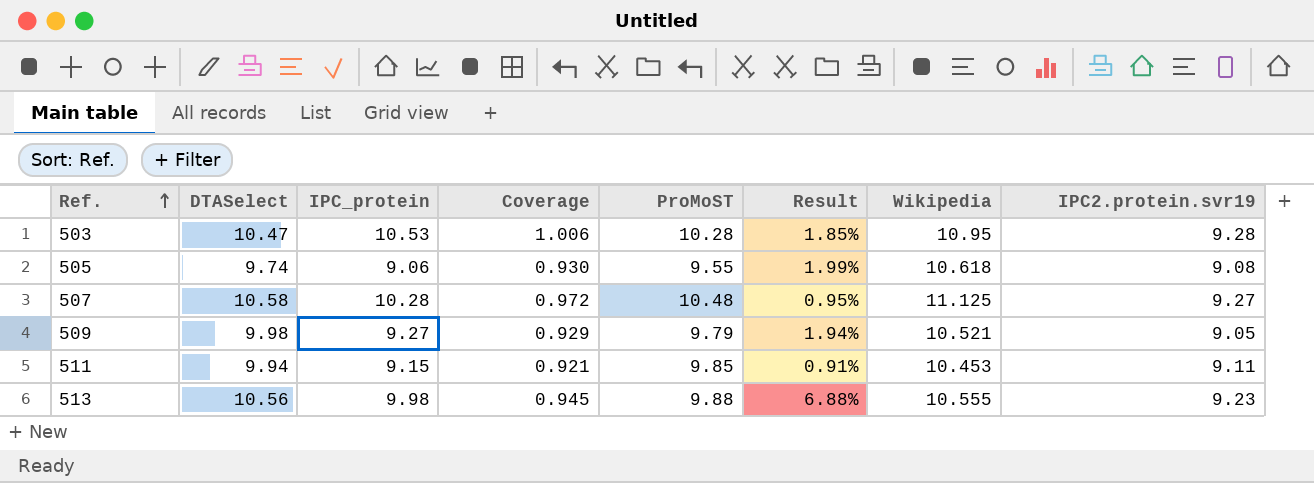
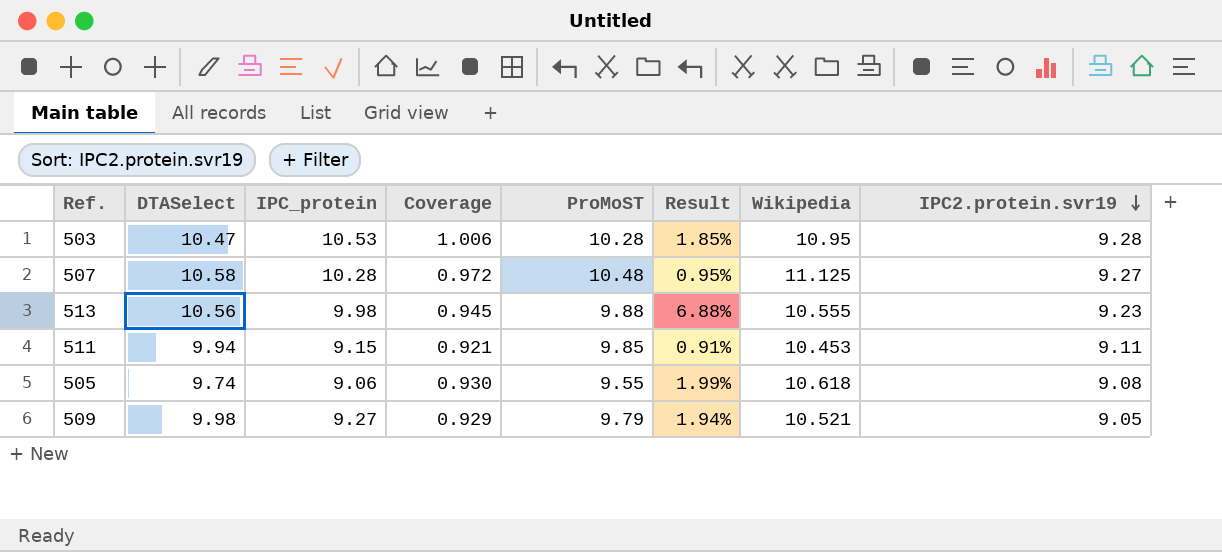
row order: Ref. ascending -> IPC2.protein.svr19 descending

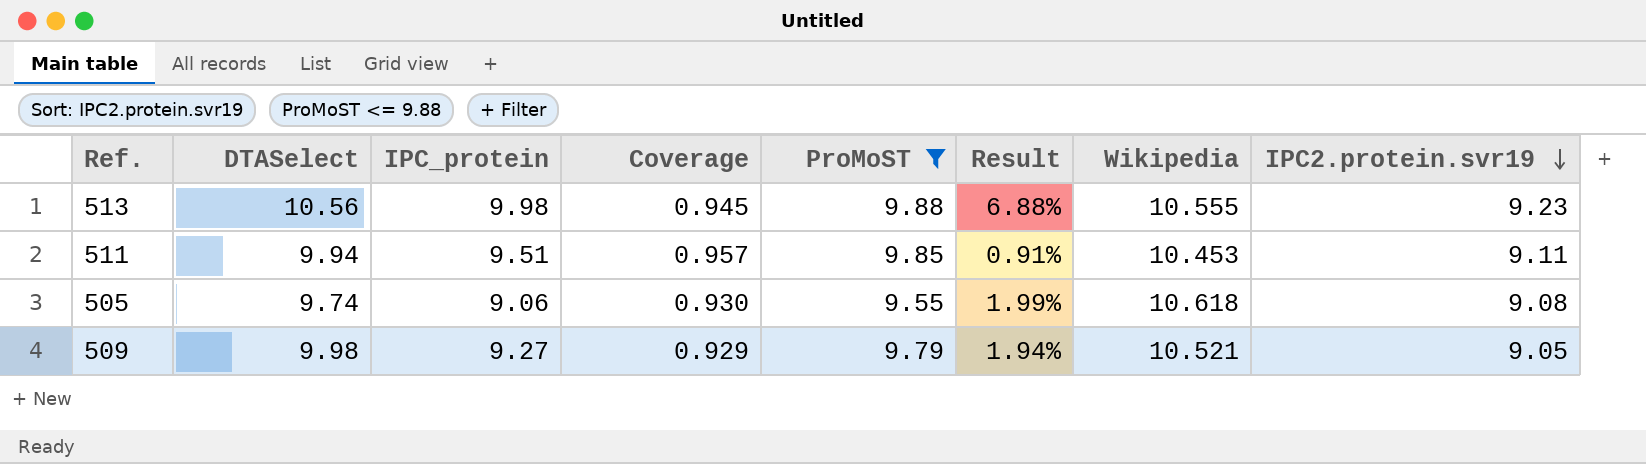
filter: none -> ProMoST <= 9.88
511 | IPC_protein: 9.15 -> 9.51
511 | Coverage: 0.921 -> 0.957

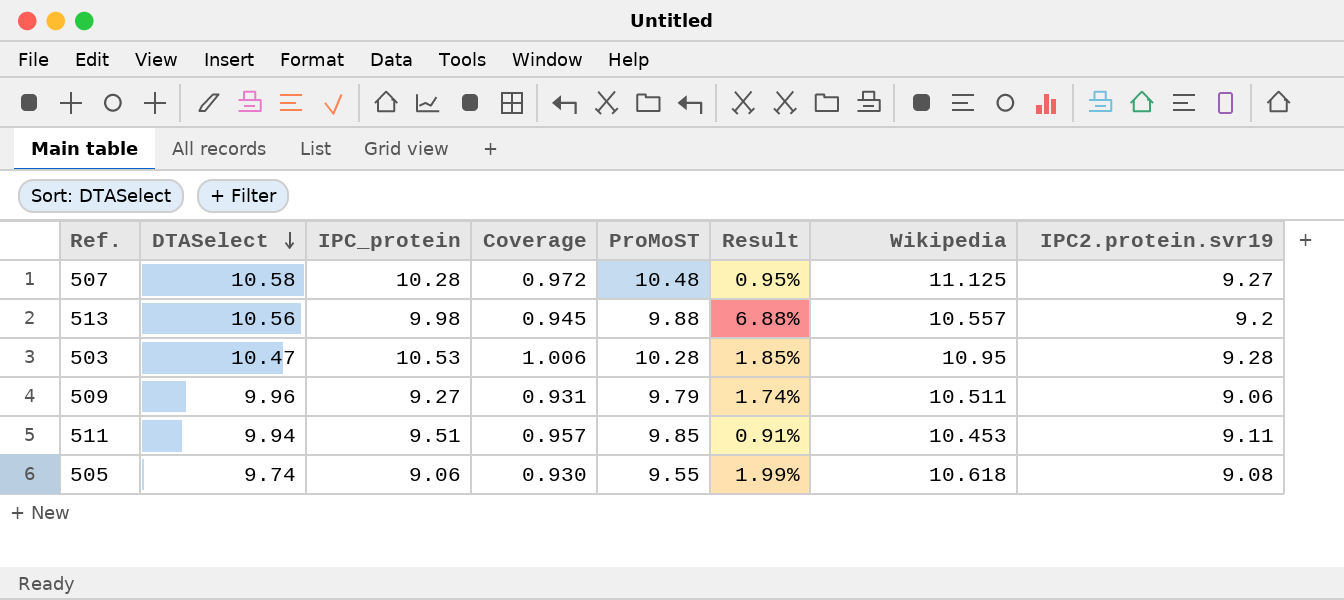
filter: ProMoST <= 9.88 -> none
row order: IPC2.protein.svr19 descending -> DTASelect descending
513 | Wikipedia: 10.555 -> 10.557
513 | IPC2.protein.svr19: 9.23 -> 9.2
509 | DTASelect: 9.98 -> 9.96
509 | Coverage: 0.929 -> 0.931
509 | Result: 1.94% -> 1.74%
509 | Wikipedia: 10.521 -> 10.511
509 | IPC2.protein.svr19: 9.05 -> 9.06

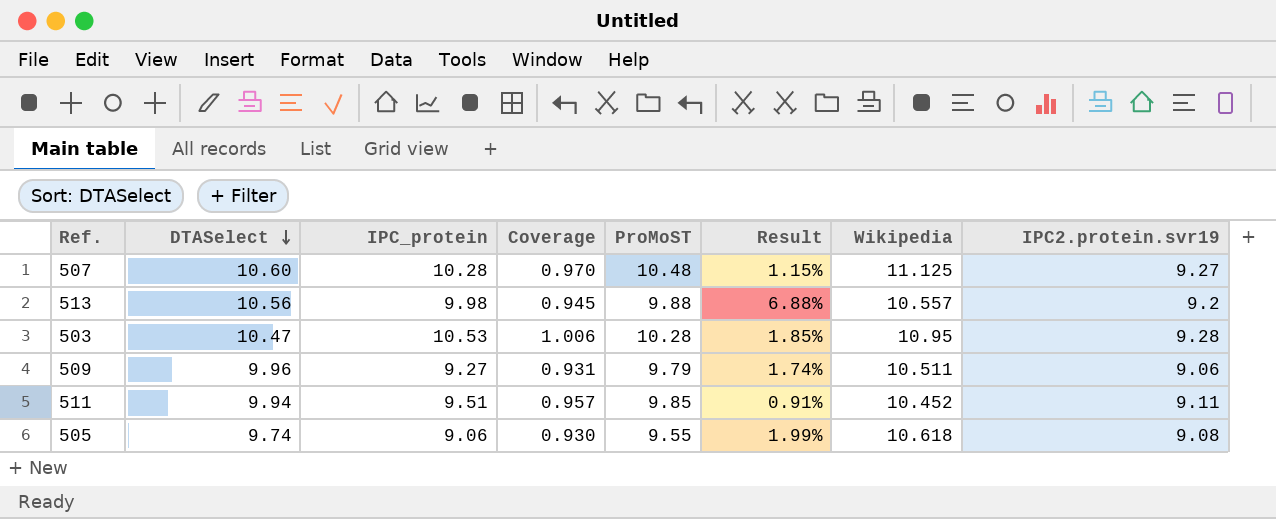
507 | DTASelect: 10.58 -> 10.60
507 | Coverage: 0.972 -> 0.970
507 | Result: 0.95% -> 1.15%
511 | Wikipedia: 10.453 -> 10.452

